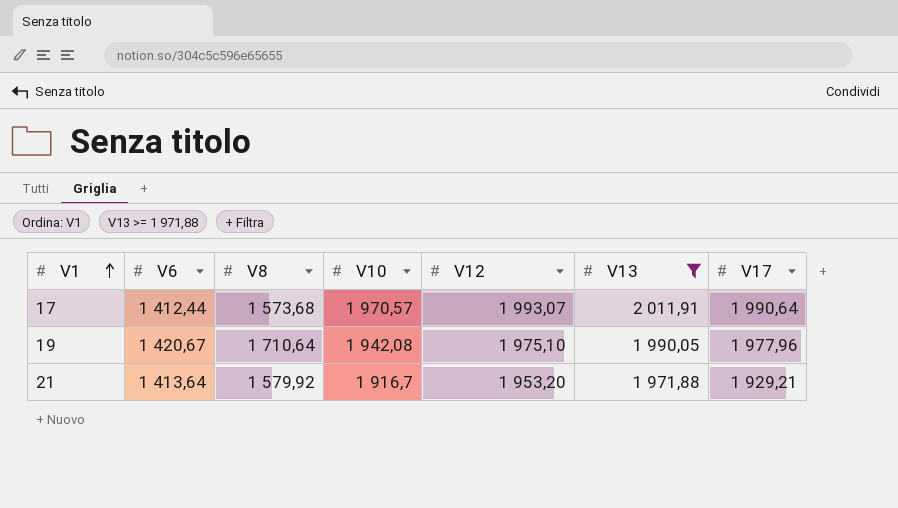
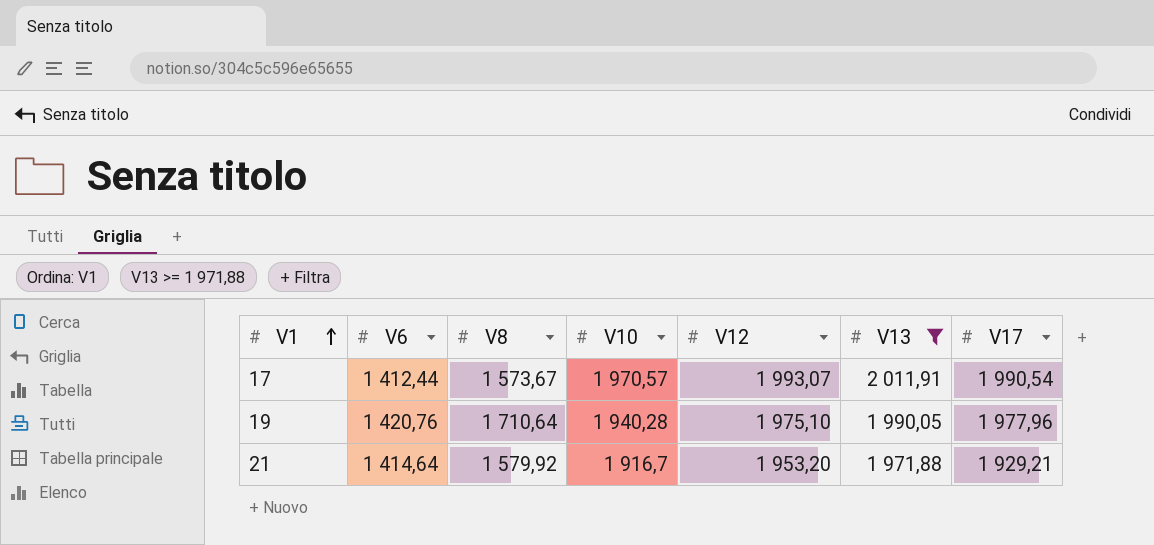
17 | V8: 1 573,68 -> 1 573,67
17 | V17: 1 990,64 -> 1 990,54
19 | V6: 1 420,67 -> 1 420,76
19 | V10: 1 942,08 -> 1 940,28
21 | V6: 1 413,64 -> 1 414,64

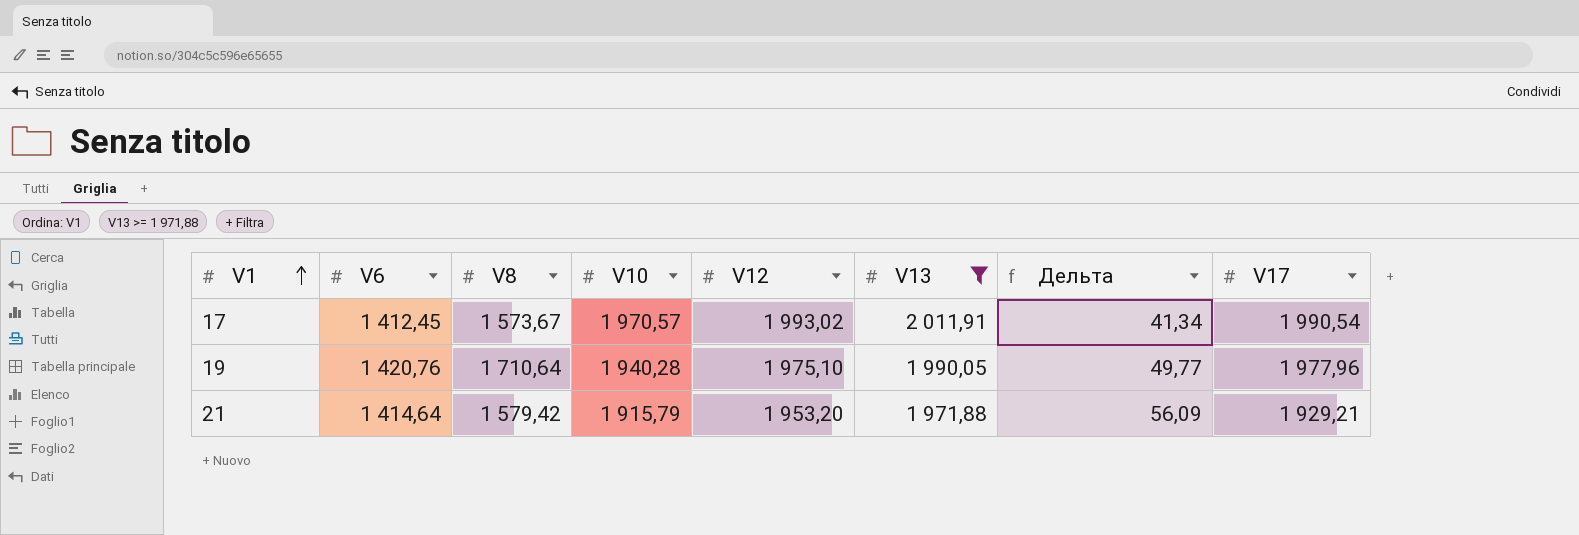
column Дельта | formula: none -> [V13] - [V10]
17 | V6: 1 412,44 -> 1 412,45
17 | V12: 1 993,07 -> 1 993,02
21 | V8: 1 579,92 -> 1 579,42
21 | V10: 1 916,7 -> 1 915,79

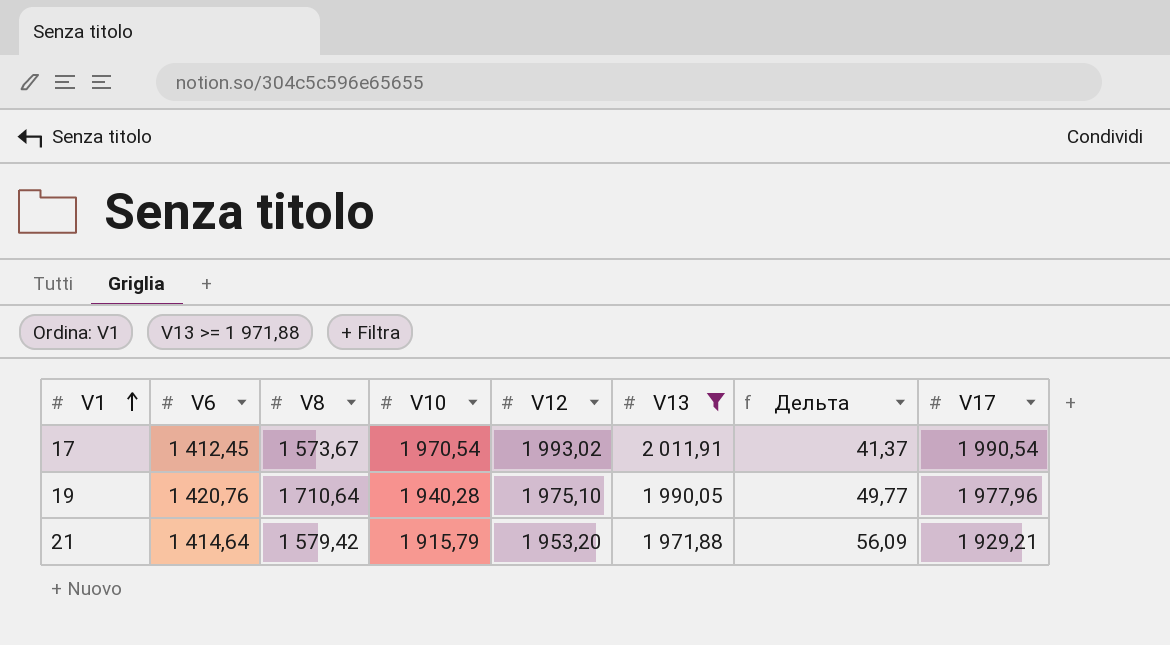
17 | V10: 1 970,57 -> 1 970,54
17 | Дельта: 41,34 -> 41,37

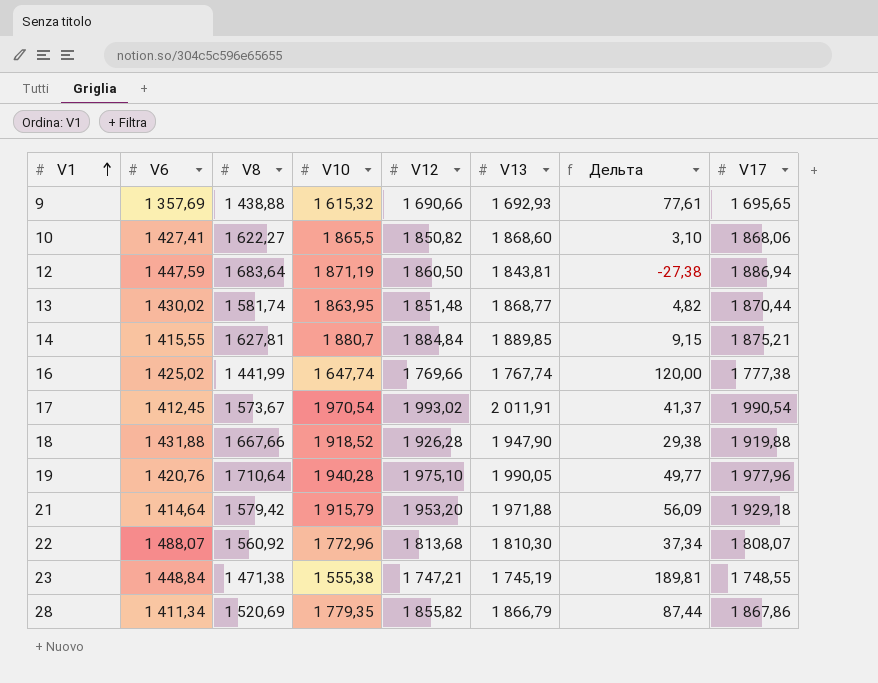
filter: V13 >= 1 971,88 -> none
21 | V17: 1 929,21 -> 1 929,18

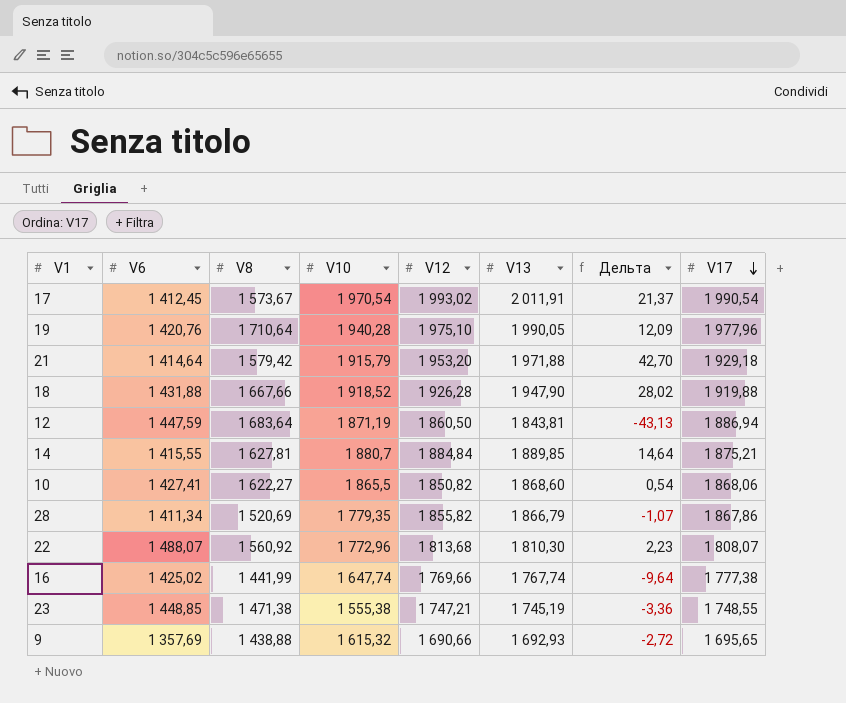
row order: V1 ascending -> V17 descending
column Дельта | formula: [V13] - [V10] -> [V13] - [V17]
row 13: 1 430,02 | 1 581,74 | 1 863,95 | 1 851,48 | 1 868,77 | 4,82 | 1 870,44 -> none
23 | V6: 1 448,84 -> 1 448,85

